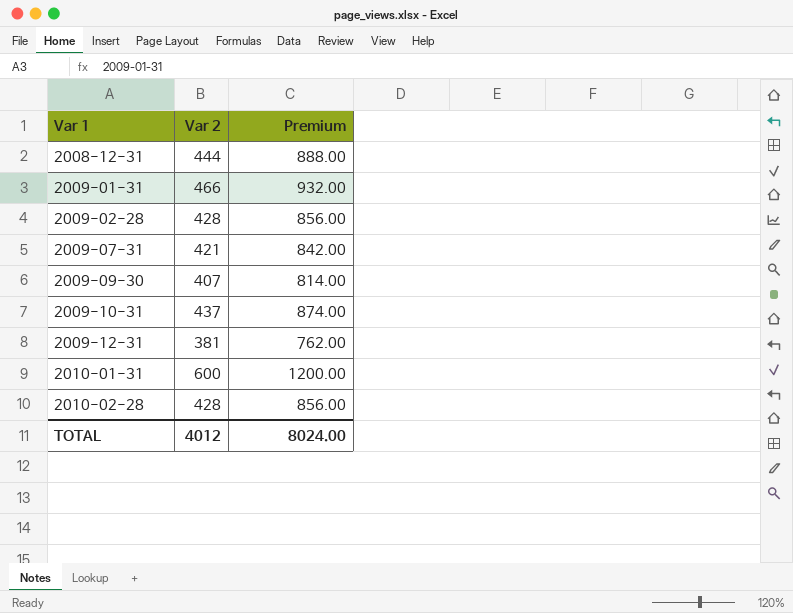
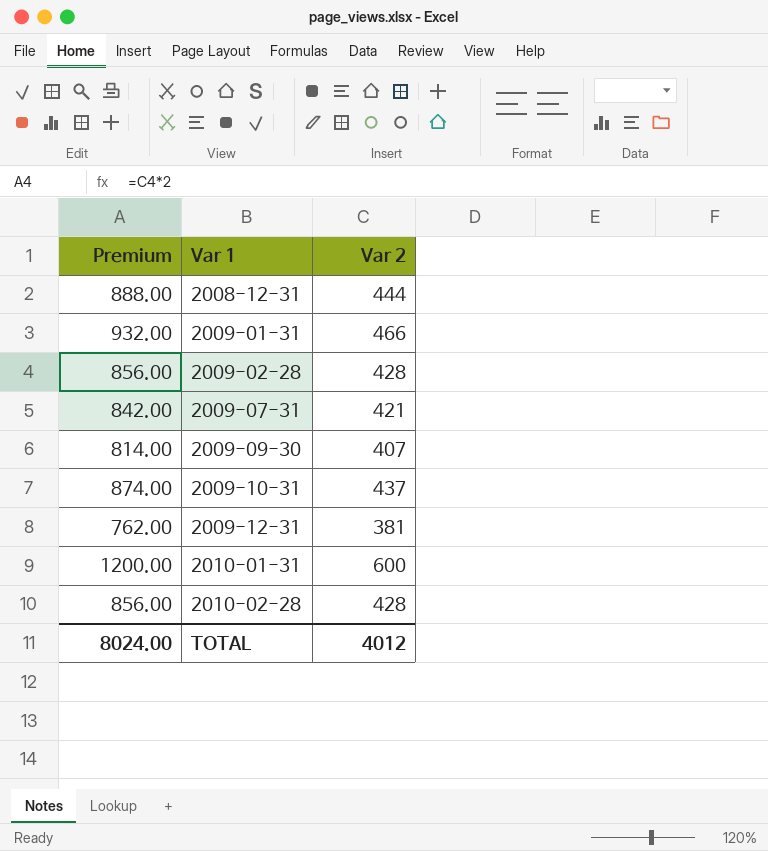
column Premium | position: 3 -> 1

